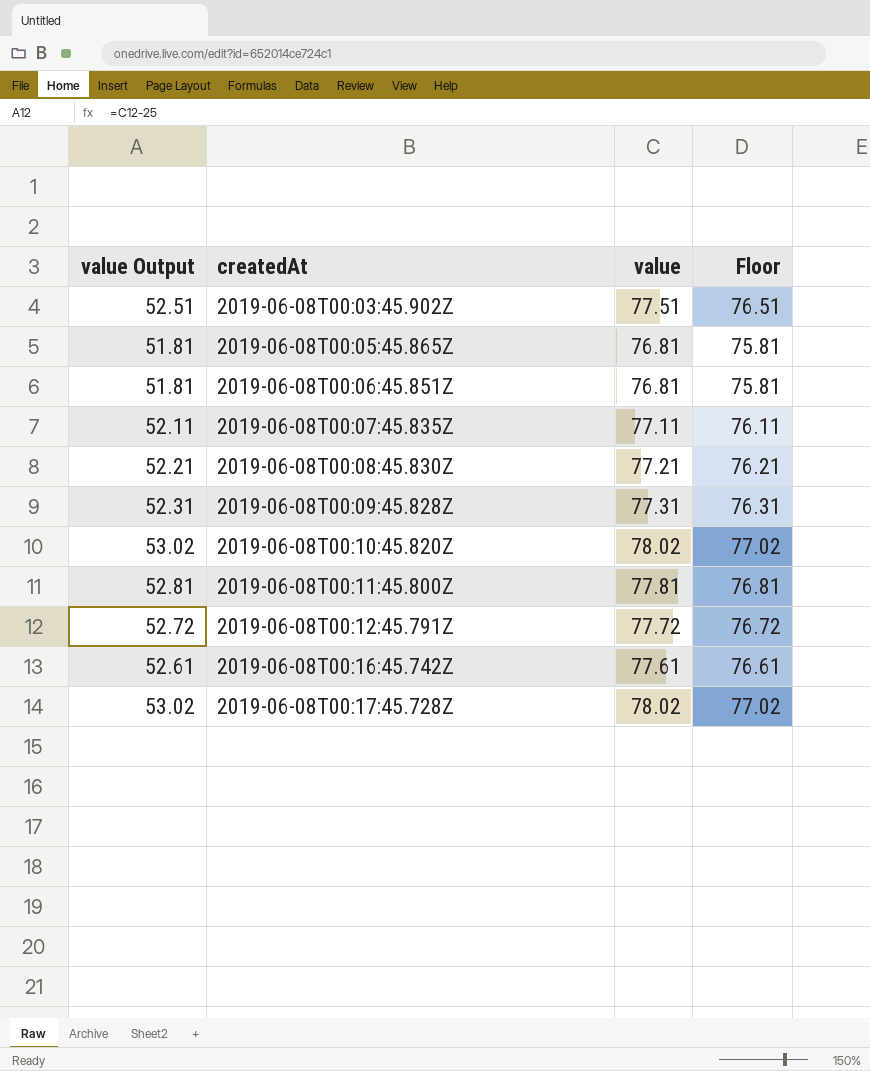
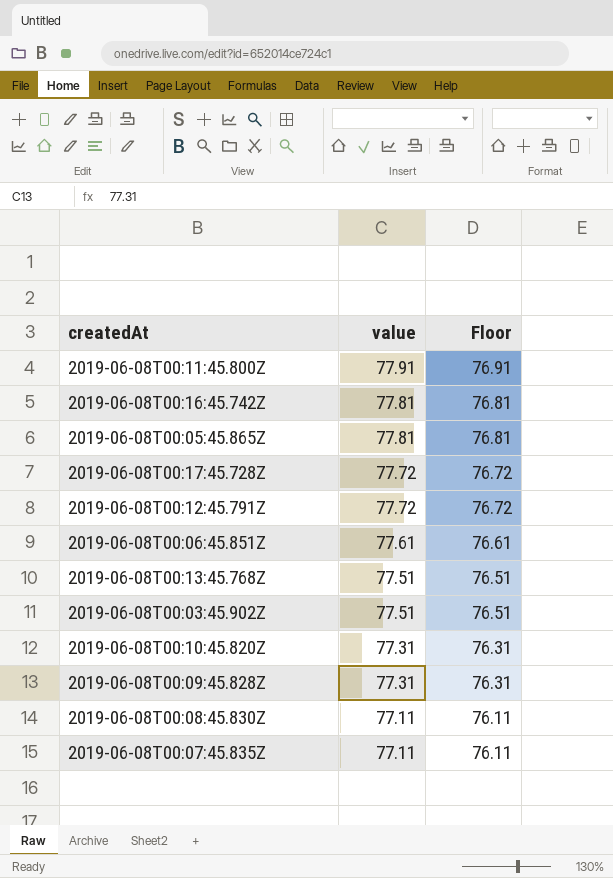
row order: createdAt ascending -> value descending
column value Output | formula: [value] - 25 -> none
2019-06-08T00:11:45.800Z | value: 77.81 -> 77.91
2019-06-08T00:11:45.800Z | Floor: 76.81 -> 76.91
2019-06-08T00:16:45.742Z | value: 77.61 -> 77.81
2019-06-08T00:16:45.742Z | Floor: 76.61 -> 76.81
2019-06-08T00:05:45.865Z | value: 76.81 -> 77.81
2019-06-08T00:05:45.865Z | Floor: 75.81 -> 76.81
2019-06-08T00:17:45.728Z | value: 78.02 -> 77.72
2019-06-08T00:17:45.728Z | Floor: 77.02 -> 76.72
2019-06-08T00:06:45.851Z | value: 76.81 -> 77.61
2019-06-08T00:06:45.851Z | Floor: 75.81 -> 76.61
row 2019-06-08T00:13:45.768Z: none -> 77.51 | 76.51
2019-06-08T00:10:45.820Z | value: 78.02 -> 77.31
2019-06-08T00:10:45.820Z | Floor: 77.02 -> 76.31
2019-06-08T00:08:45.830Z | value: 77.21 -> 77.11
2019-06-08T00:08:45.830Z | Floor: 76.21 -> 76.11

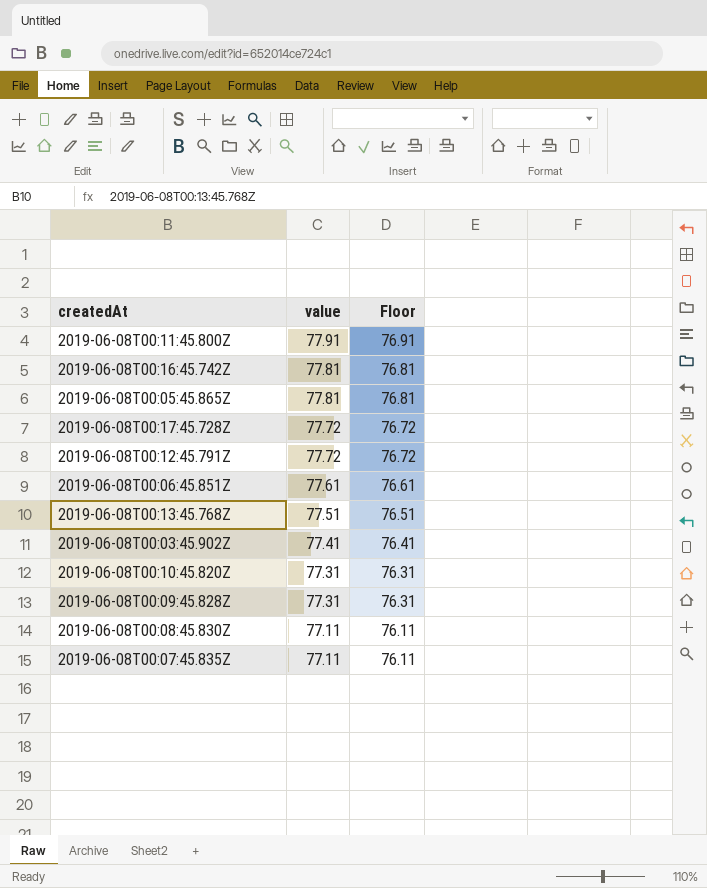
2019-06-08T00:03:45.902Z | value: 77.51 -> 77.41
2019-06-08T00:03:45.902Z | Floor: 76.51 -> 76.41

